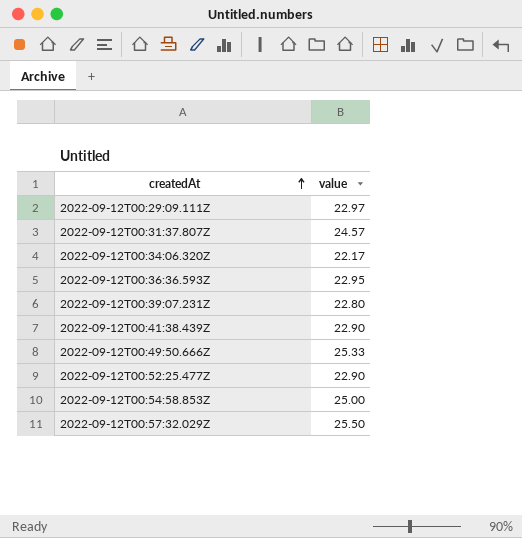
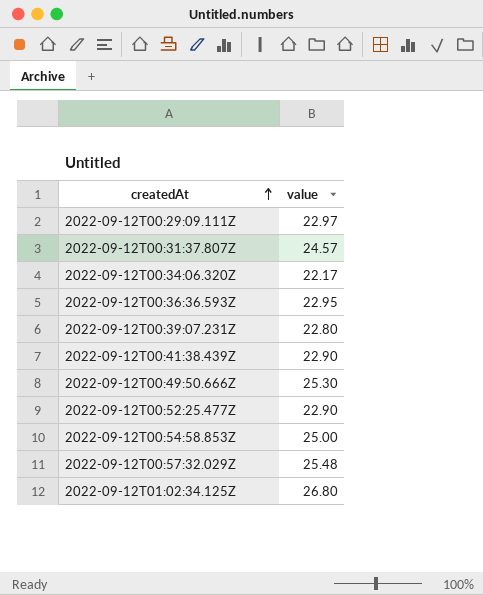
2022-09-12T00:49:50.666Z | value: 25.33 -> 25.30
2022-09-12T00:57:32.029Z | value: 25.50 -> 25.48
row 2022-09-12T01:02:34.125Z: none -> 26.80

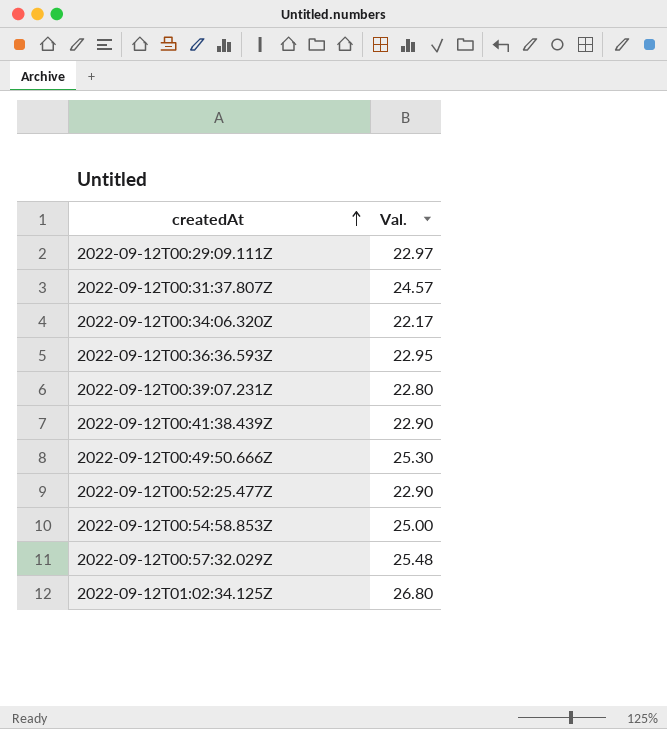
column name: value -> Val.

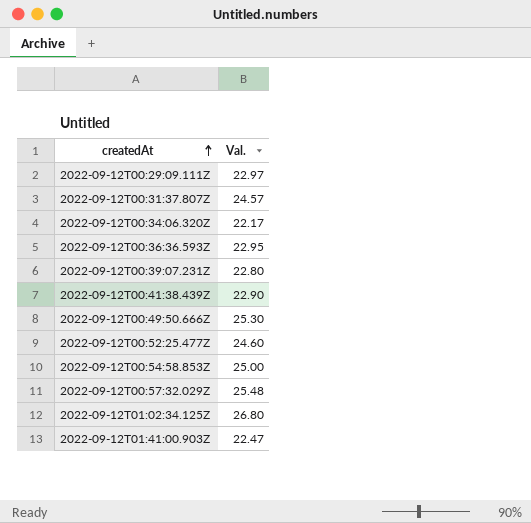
2022-09-12T00:52:25.477Z | Val.: 22.90 -> 24.60
row 2022-09-12T01:41:00.903Z: none -> 22.47

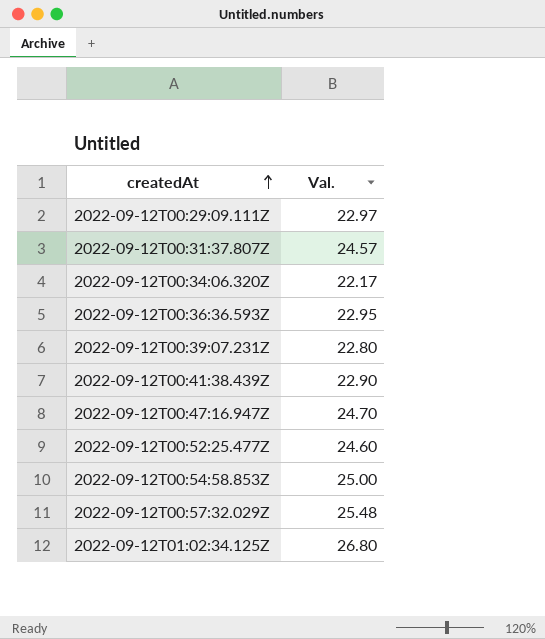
row 2022-09-12T00:49:50.666Z: 25.30 -> none
row 2022-09-12T01:41:00.903Z: 22.47 -> none
row 2022-09-12T00:47:16.947Z: none -> 24.70

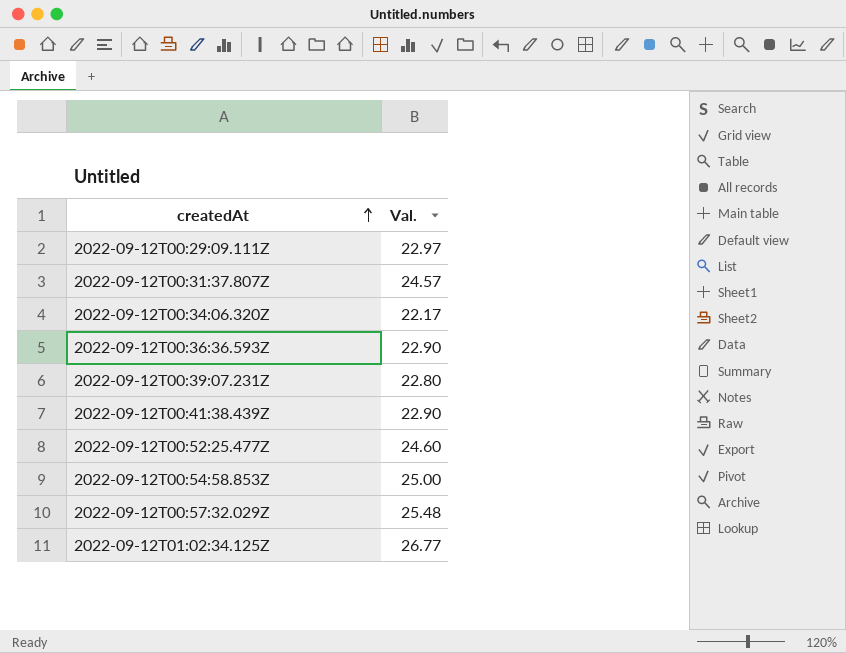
row 2022-09-12T00:47:16.947Z: 24.70 -> none
2022-09-12T00:36:36.593Z | Val.: 22.95 -> 22.90
2022-09-12T01:02:34.125Z | Val.: 26.80 -> 26.77

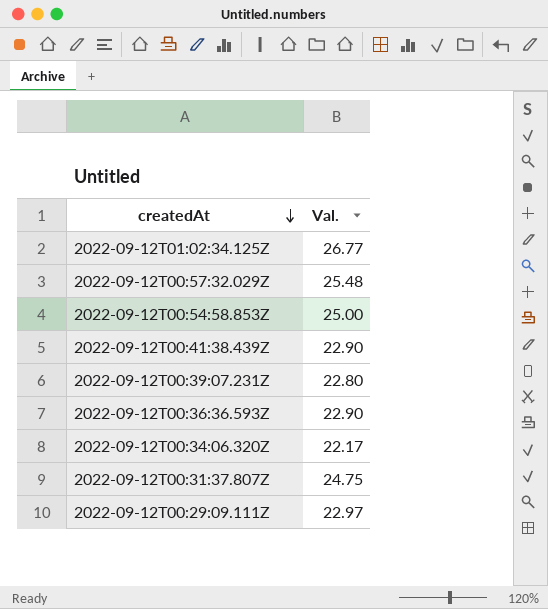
row order: createdAt ascending -> createdAt descending
row 2022-09-12T00:52:25.477Z: 24.60 -> none
2022-09-12T00:31:37.807Z | Val.: 24.57 -> 24.75

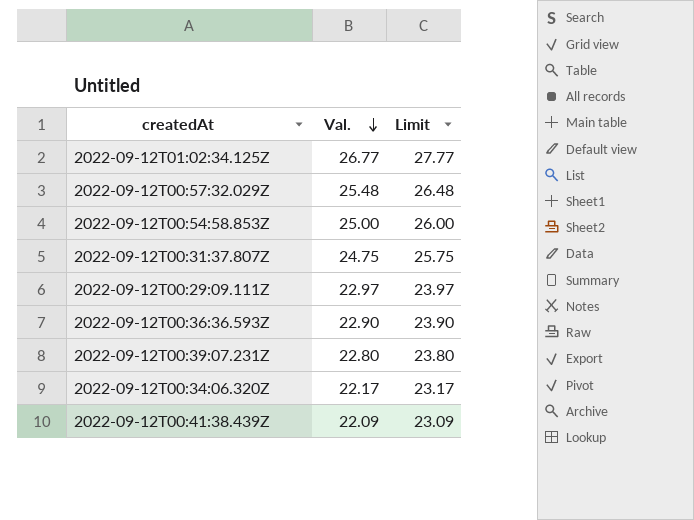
row order: createdAt descending -> Val. descending
column Limit | formula: none -> [Val.] + 1
2022-09-12T00:41:38.439Z | Val.: 22.90 -> 22.09

